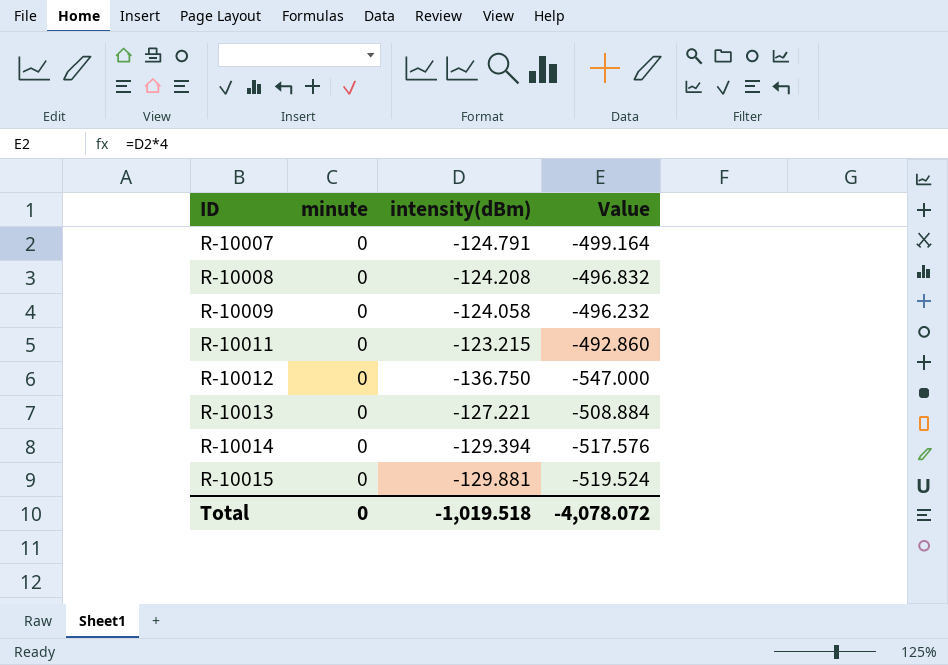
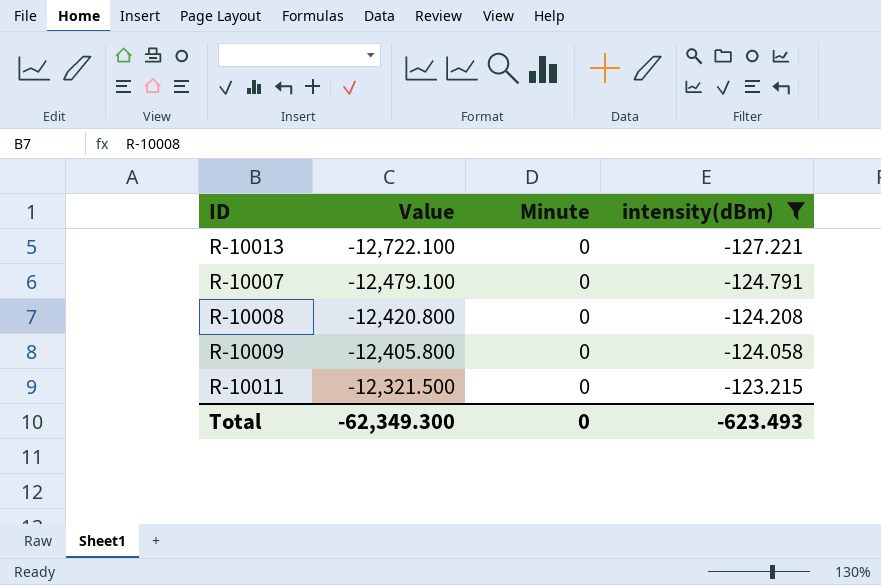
filter: none -> intensity(dBm) >= -127.221
row order: ID ascending -> Value ascending
column Value | formula: [intensity(dBm)] * 4 -> [intensity(dBm)] * 100
column Value | position: 4 -> 2
column name: minute -> Minute
Total | Value: -4,078.072 -> -62,349.300
Total | intensity(dBm): -1,019.518 -> -623.493

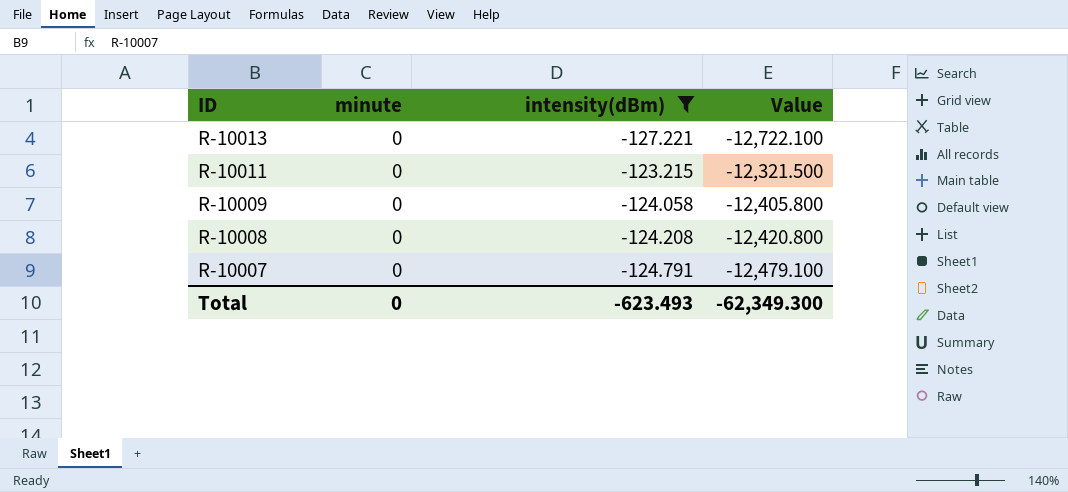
row order: Value ascending -> ID descending
column name: Minute -> minute
column Value | position: 2 -> 4

